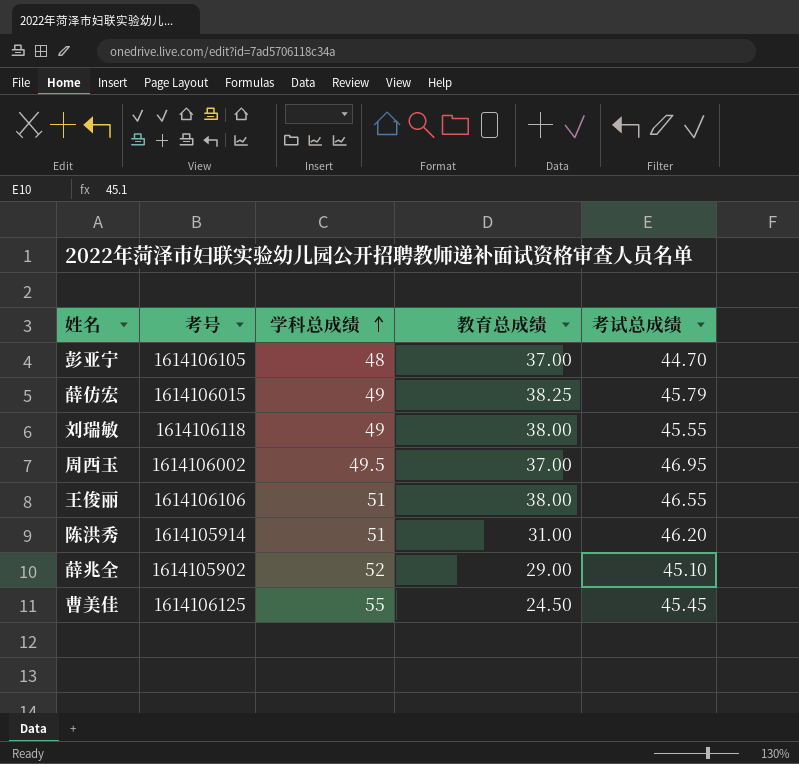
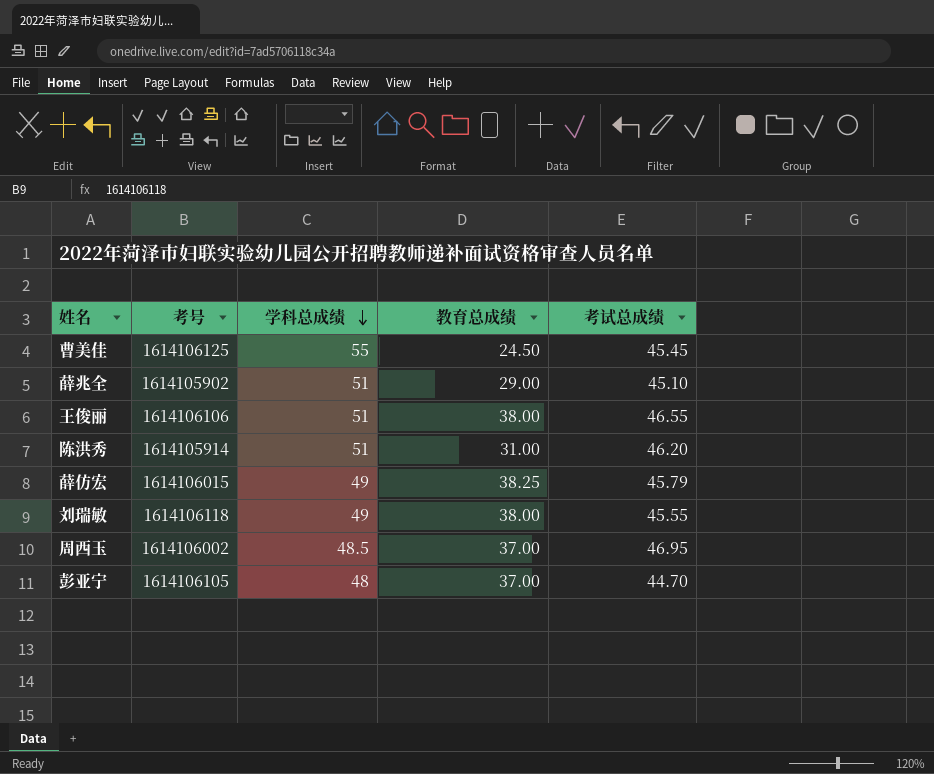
row order: 学科总成绩 ascending -> 学科总成绩 descending
薛兆全 | 学科总成绩: 52 -> 51
周西玉 | 学科总成绩: 49.5 -> 48.5

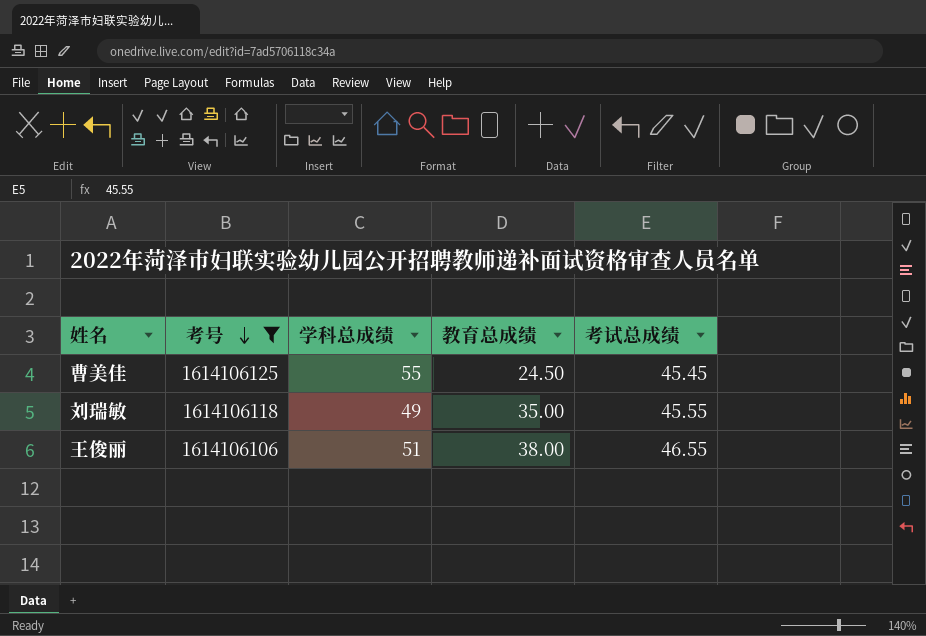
filter: none -> 考号 >= 1614106106
row order: 学科总成绩 descending -> 考号 descending
刘瑞敏 | 教育总成绩: 38.00 -> 35.00

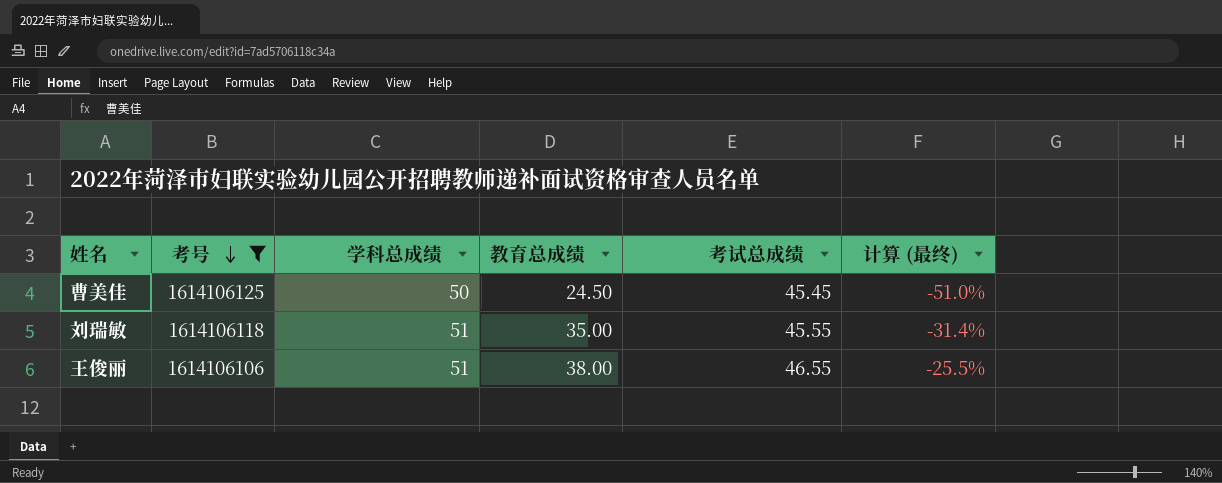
column 计算 (最终) | formula: none -> ([教育总成绩] - [学科总成绩]) / [学科总成绩]
曹美佳 | 学科总成绩: 55 -> 50
刘瑞敏 | 学科总成绩: 49 -> 51

